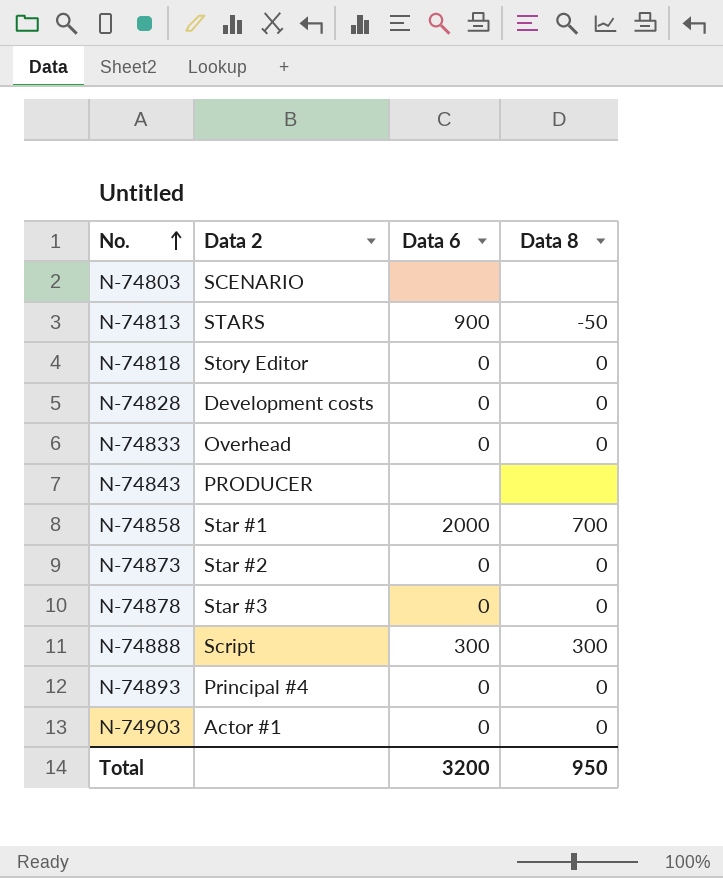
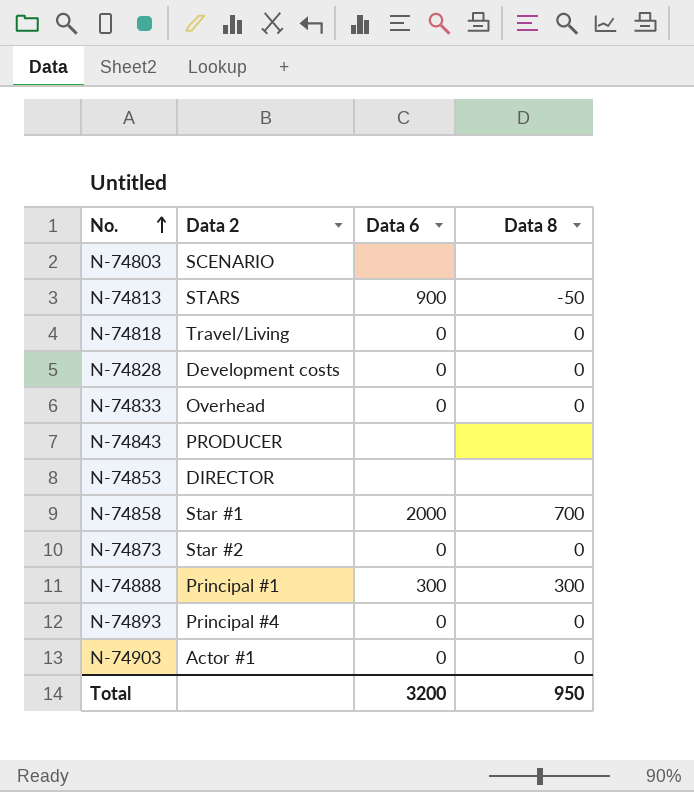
row N-74878: Star #3 | 0 | 0 -> none
N-74818 | Data 2: Story Editor -> Travel/Living
row N-74853: none -> DIRECTOR | none | none
N-74888 | Data 2: Script -> Principal #1

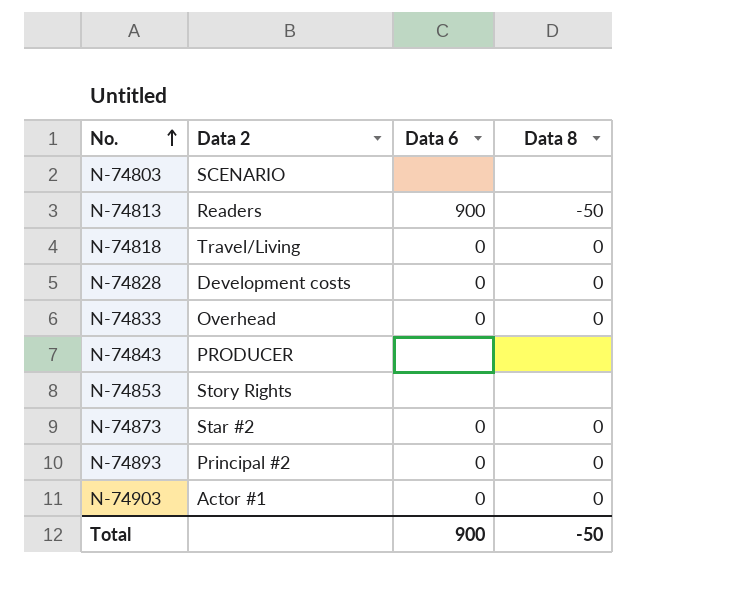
row N-74858: Star #1 | 2000 | 700 -> none
row N-74888: Principal #1 | 300 | 300 -> none
N-74813 | Data 2: STARS -> Readers
N-74853 | Data 2: DIRECTOR -> Story Rights
N-74893 | Data 2: Principal #4 -> Principal #2
Total | Data 6: 3200 -> 900
Total | Data 8: 950 -> -50

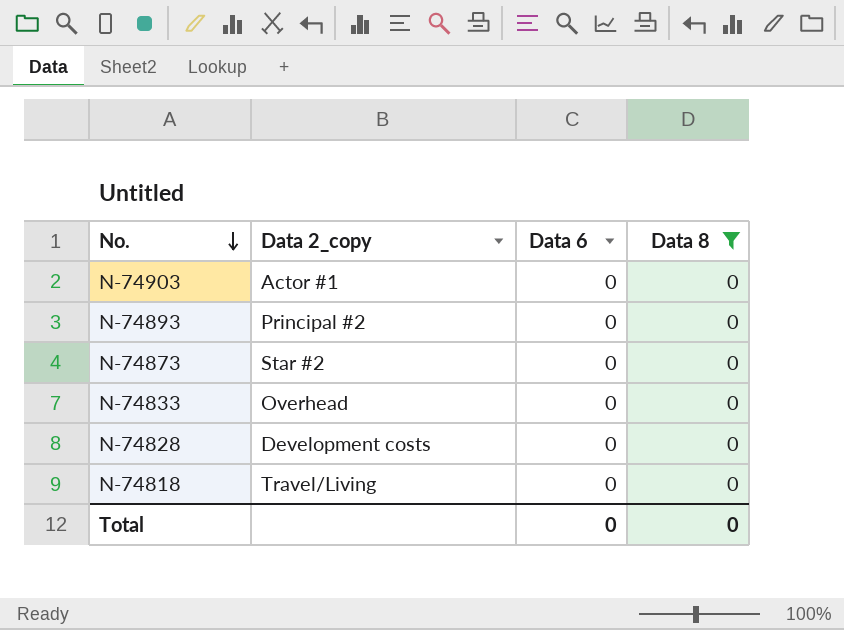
filter: none -> Data 8 = 0
row order: No. ascending -> No. descending
column name: Data 2 -> Data 2_copy
Total | Data 6: 900 -> 0
Total | Data 8: -50 -> 0

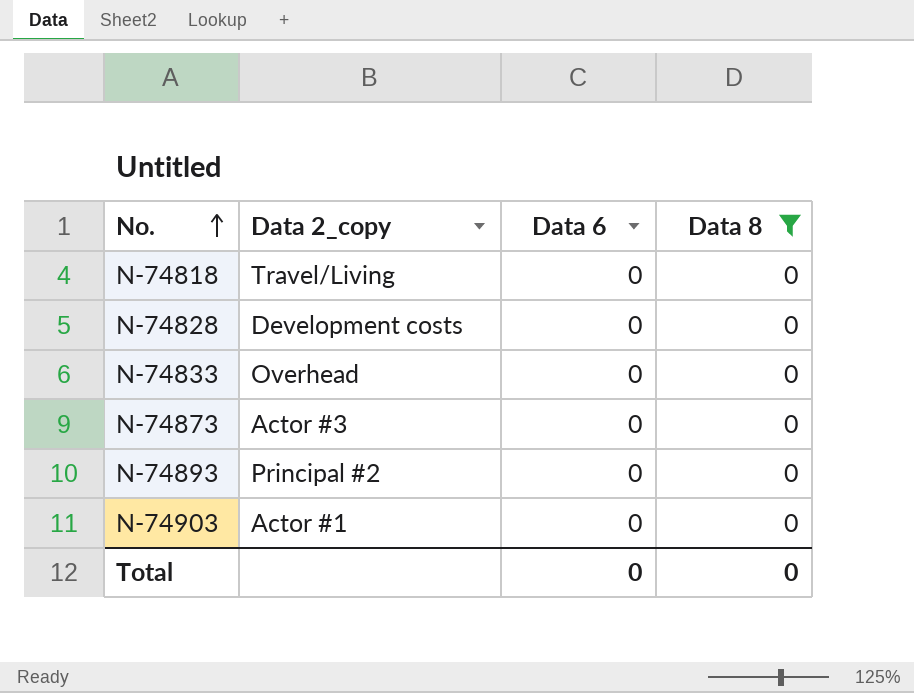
row order: No. descending -> No. ascending
N-74873 | Data 2_copy: Star #2 -> Actor #3

